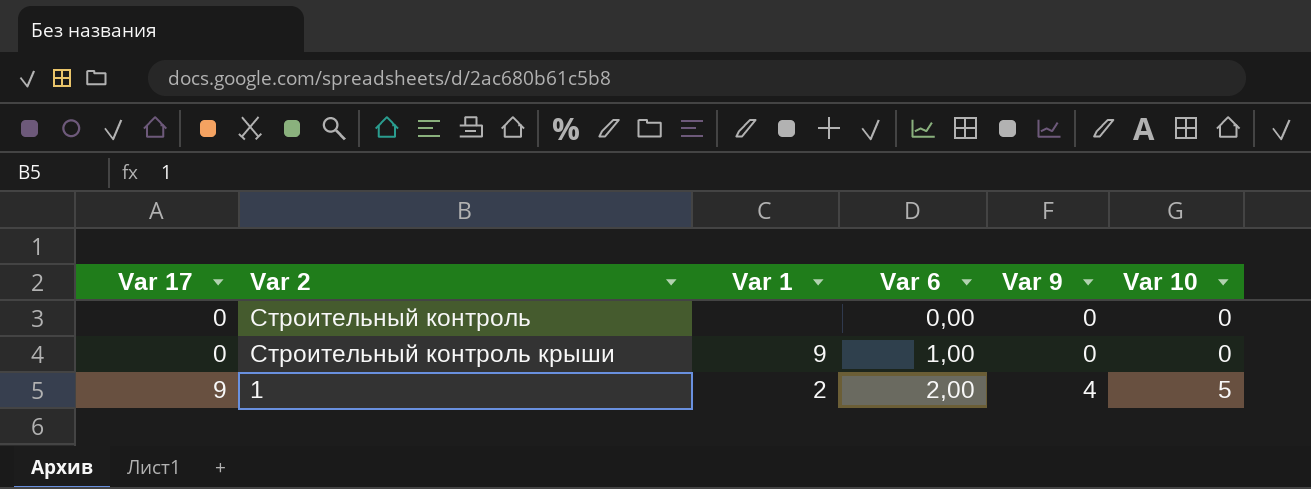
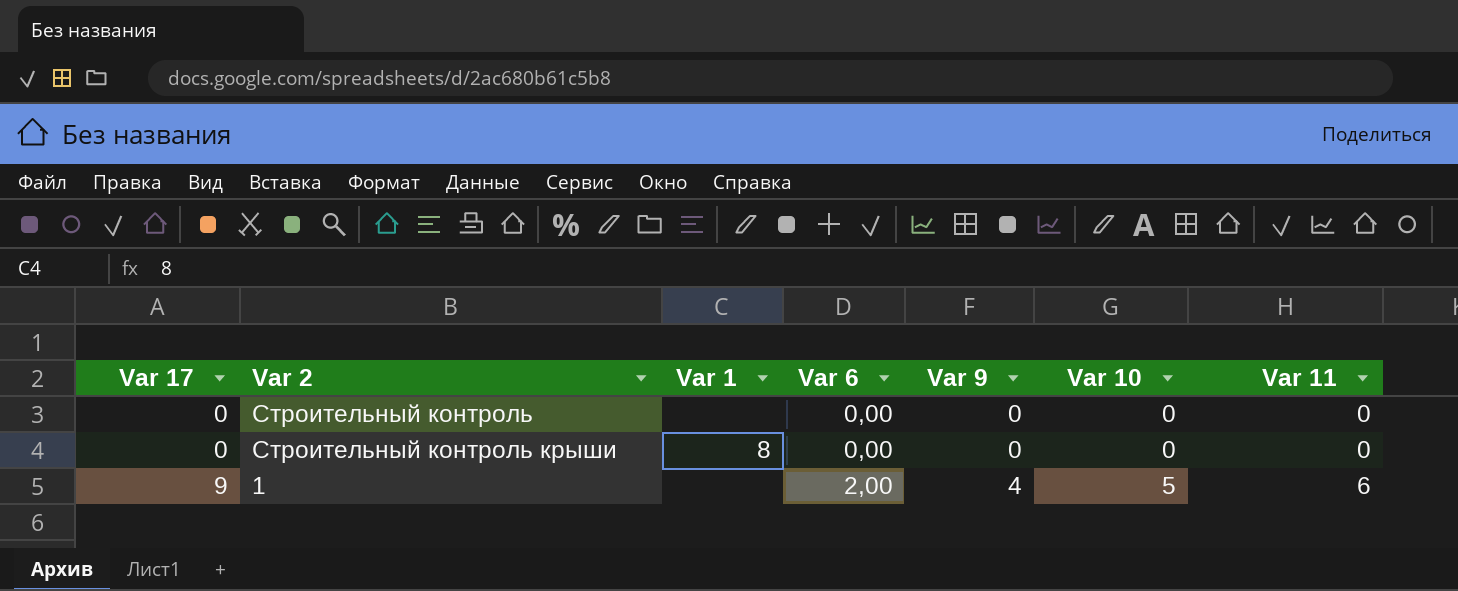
column Var 11 | position: none -> 7
Строительный контроль крыши | Var 1: 9 -> 8
Строительный контроль крыши | Var 6: 1,00 -> 0,00
1 | Var 1: 2 -> none

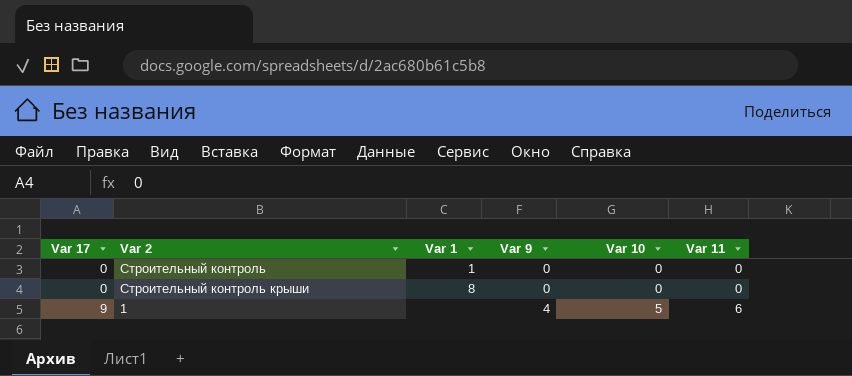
column Var 6 | position: 4 -> none
Строительный контроль | Var 1: none -> 1

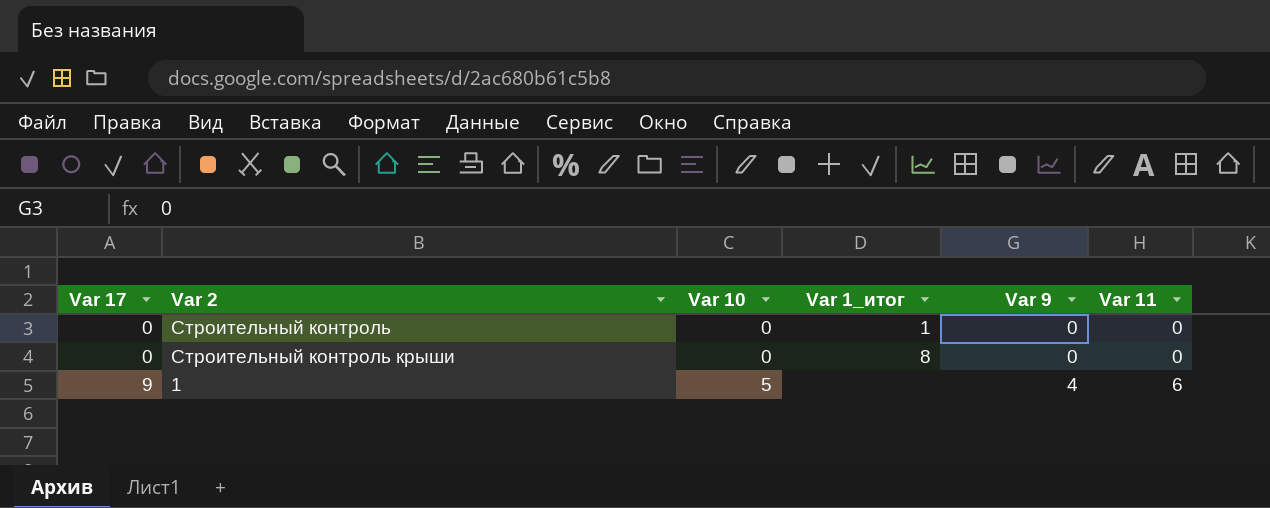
column Var 10 | position: 5 -> 3
column name: Var 1 -> Var 1_итог

